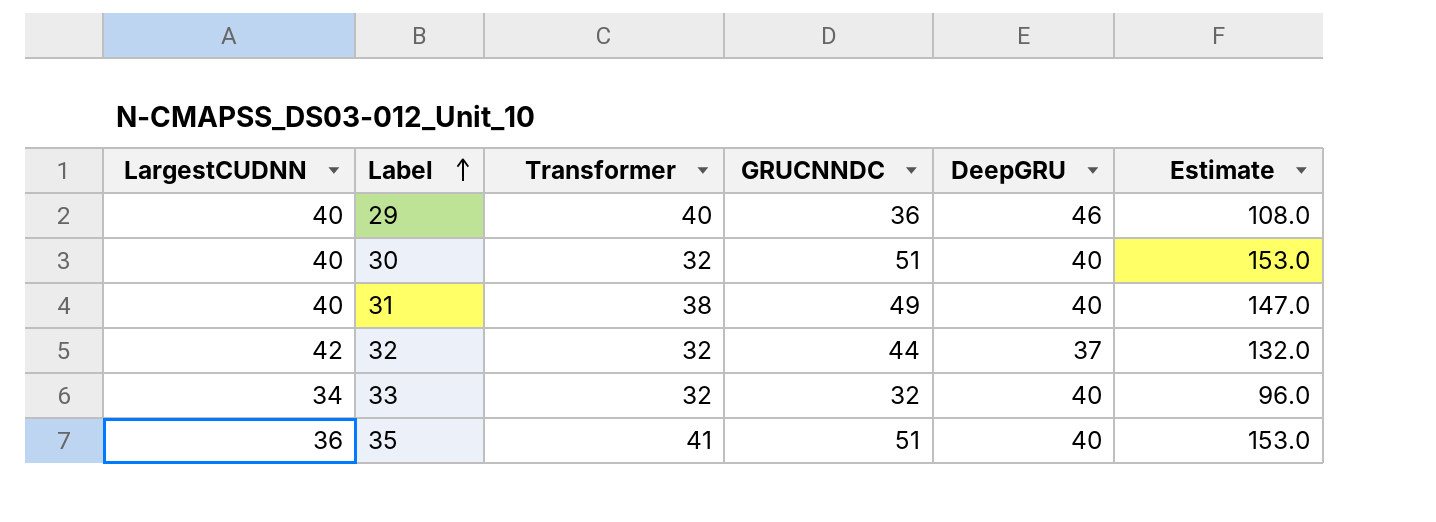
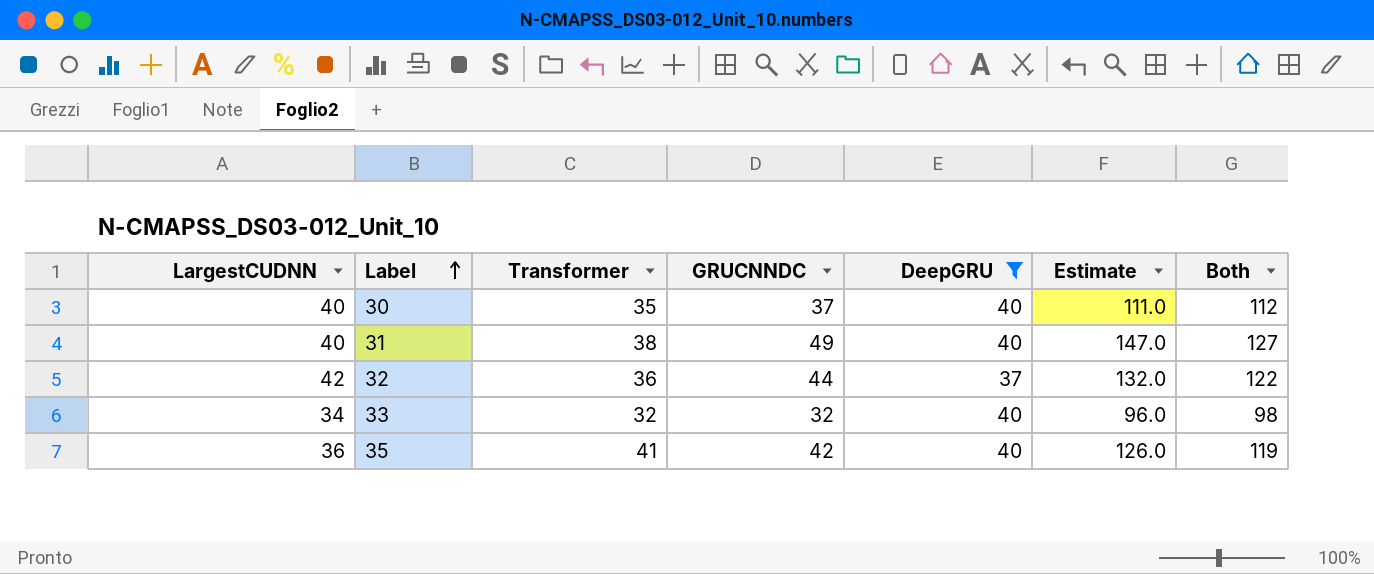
filter: none -> DeepGRU != 46
column Both | formula: none -> [LargestCUDNN] + [Transformer] + [GRUCNNDC]
30 | Transformer: 32 -> 35
30 | GRUCNNDC: 51 -> 37
30 | Estimate: 153.0 -> 111.0
32 | Transformer: 32 -> 36
35 | GRUCNNDC: 51 -> 42
35 | Estimate: 153.0 -> 126.0

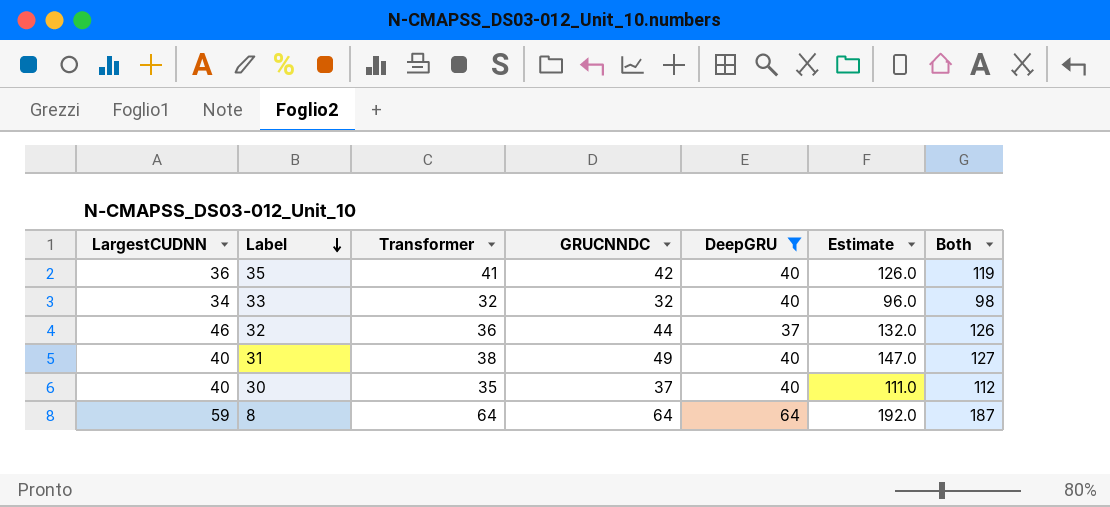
row order: Label ascending -> Label descending
32 | LargestCUDNN: 42 -> 46
32 | Both: 122 -> 126
row 8: none -> 59 | 64 | 64 | 64 | 192.0 | 187

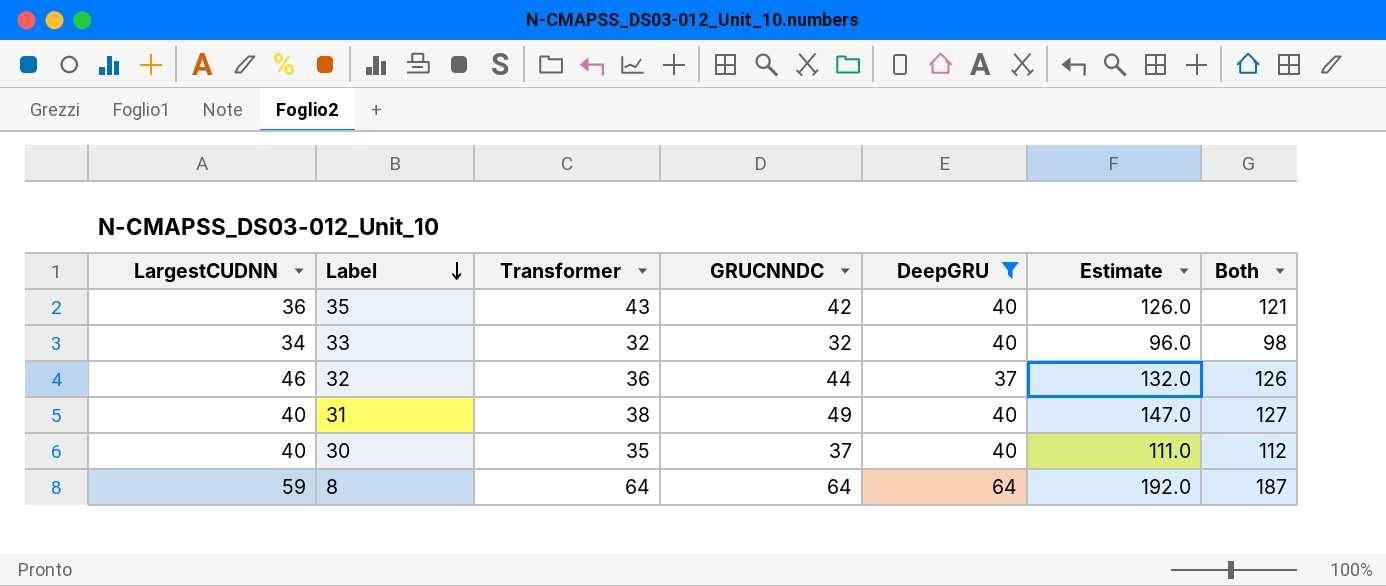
35 | Transformer: 41 -> 43
35 | Both: 119 -> 121

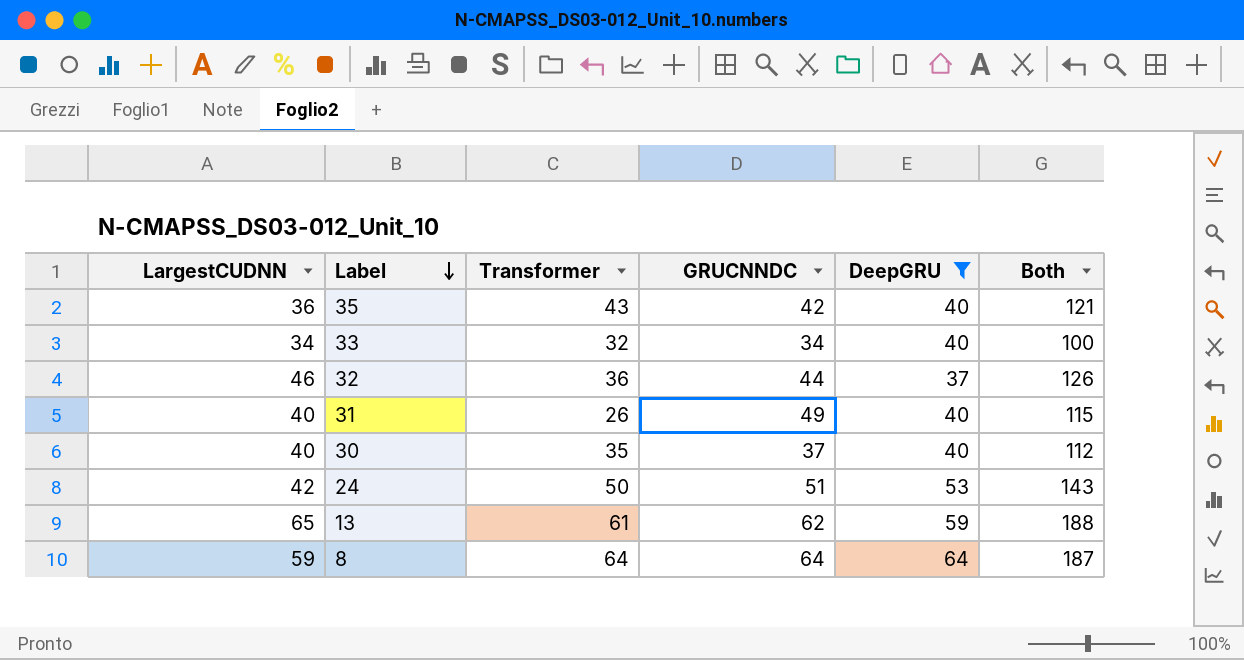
column Estimate | formula: [GRUCNNDC] * 3 -> none
33 | GRUCNNDC: 32 -> 34
33 | Both: 98 -> 100
31 | Transformer: 38 -> 26
31 | Both: 127 -> 115
row 24: none -> 42 | 50 | 51 | 53 | 143
row 13: none -> 65 | 61 | 62 | 59 | 188

